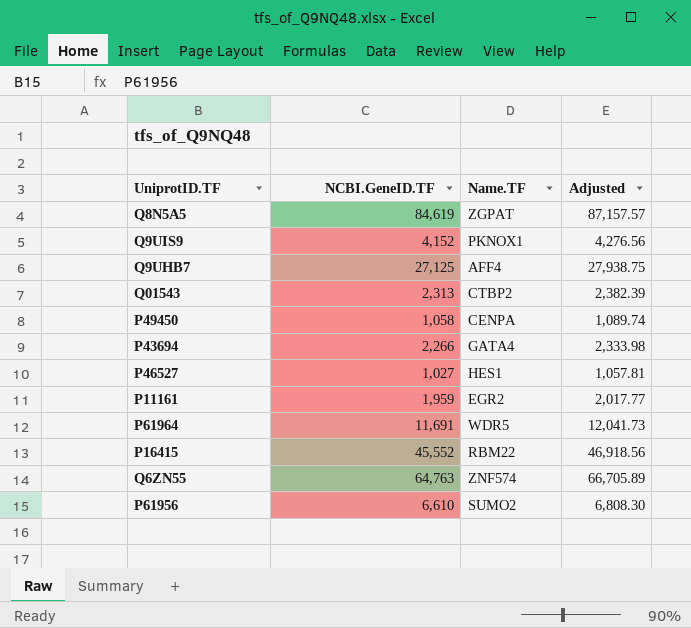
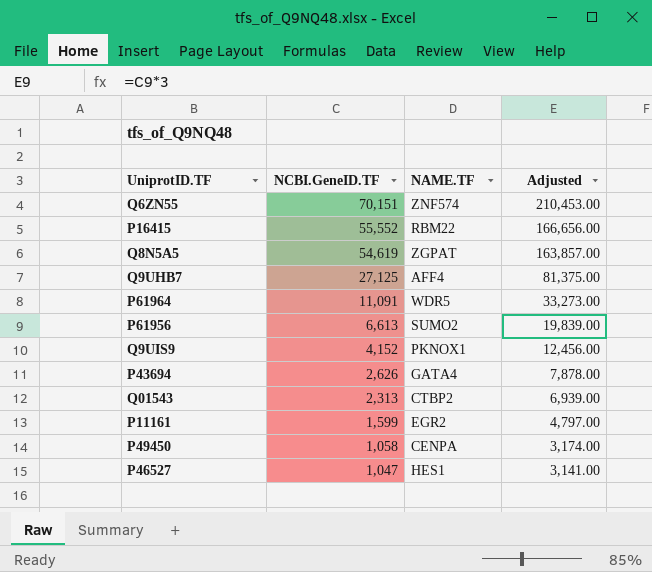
row order: none -> NCBI.GeneID.TF descending
column name: Name.TF -> NAME.TF
column Adjusted | formula: [NCBI.GeneID.TF] * 1.03 -> [NCBI.GeneID.TF] * 3
Q6ZN55 | NCBI.GeneID.TF: 64,763 -> 70,151
P16415 | NCBI.GeneID.TF: 45,552 -> 55,552
Q8N5A5 | NCBI.GeneID.TF: 84,619 -> 54,619
P61964 | NCBI.GeneID.TF: 11,691 -> 11,091
P61956 | NCBI.GeneID.TF: 6,610 -> 6,613
P43694 | NCBI.GeneID.TF: 2,266 -> 2,626
P11161 | NCBI.GeneID.TF: 1,959 -> 1,599
P46527 | NCBI.GeneID.TF: 1,027 -> 1,047

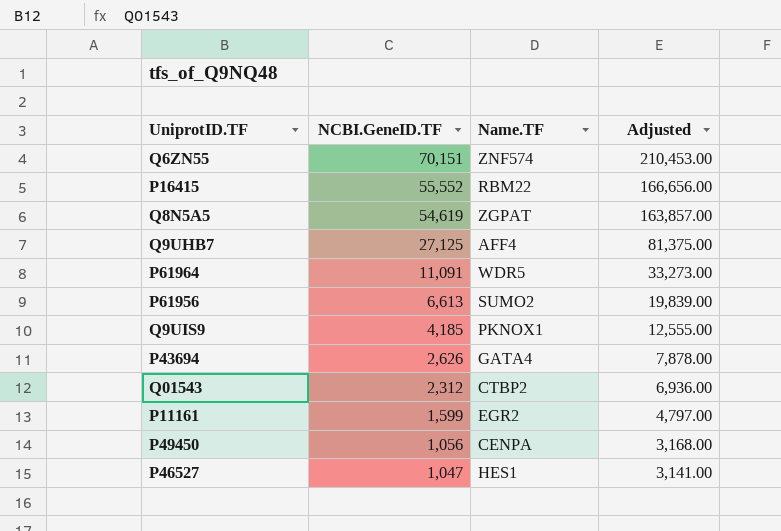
column name: NAME.TF -> Name.TF
Q9UIS9 | NCBI.GeneID.TF: 4,152 -> 4,185
Q9UIS9 | Adjusted: 12,456.00 -> 12,555.00
Q01543 | NCBI.GeneID.TF: 2,313 -> 2,312
Q01543 | Adjusted: 6,939.00 -> 6,936.00
P49450 | NCBI.GeneID.TF: 1,058 -> 1,056
P49450 | Adjusted: 3,174.00 -> 3,168.00

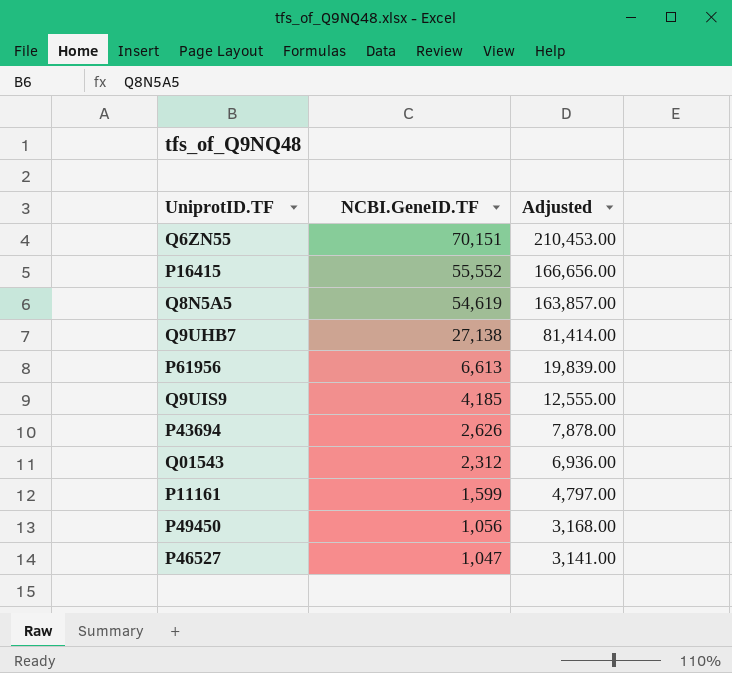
column Name.TF | position: 3 -> none
row P61964: 11,091 | WDR5 | 33,273.00 -> none
Q9UHB7 | NCBI.GeneID.TF: 27,125 -> 27,138
Q9UHB7 | Adjusted: 81,375.00 -> 81,414.00

